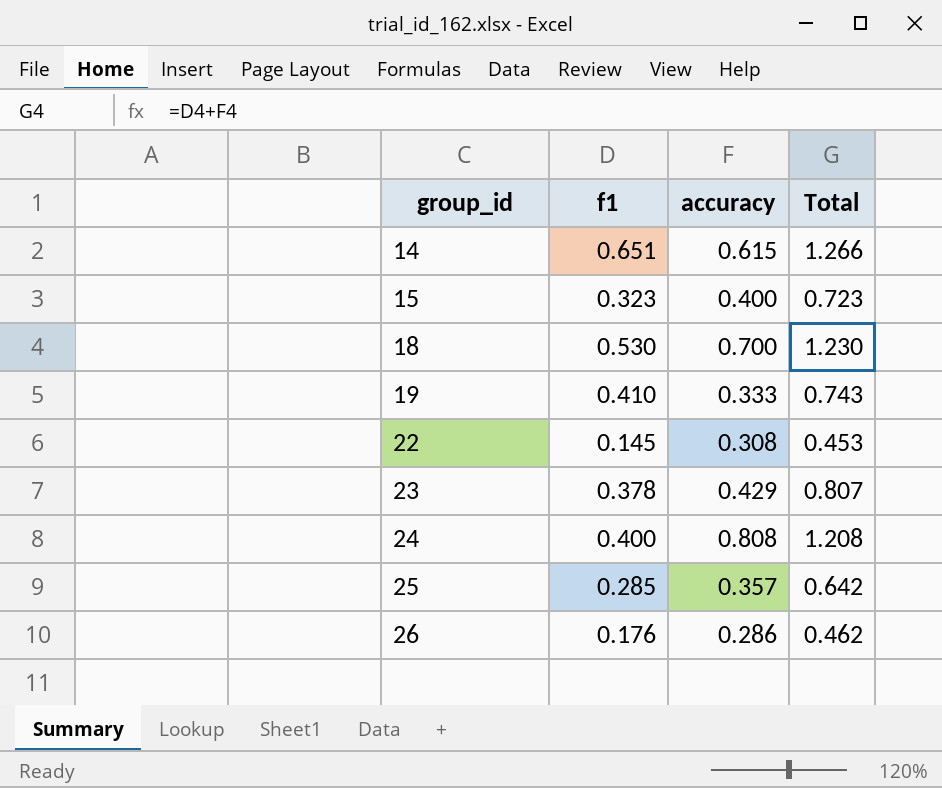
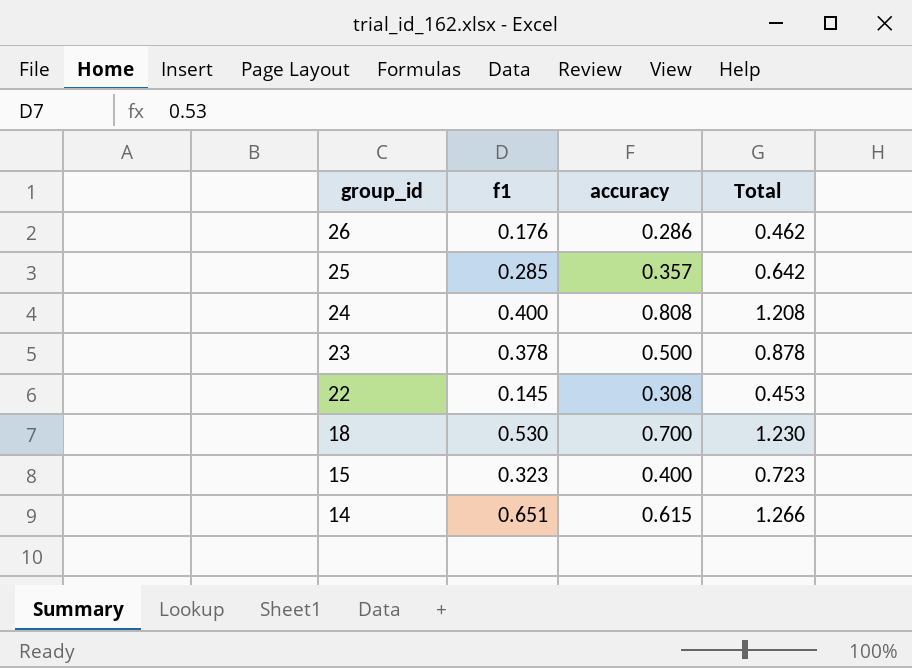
row order: group_id ascending -> group_id descending
row 19: 0.410 | 0.333 | 0.743 -> none
23 | accuracy: 0.429 -> 0.500
23 | Total: 0.807 -> 0.878

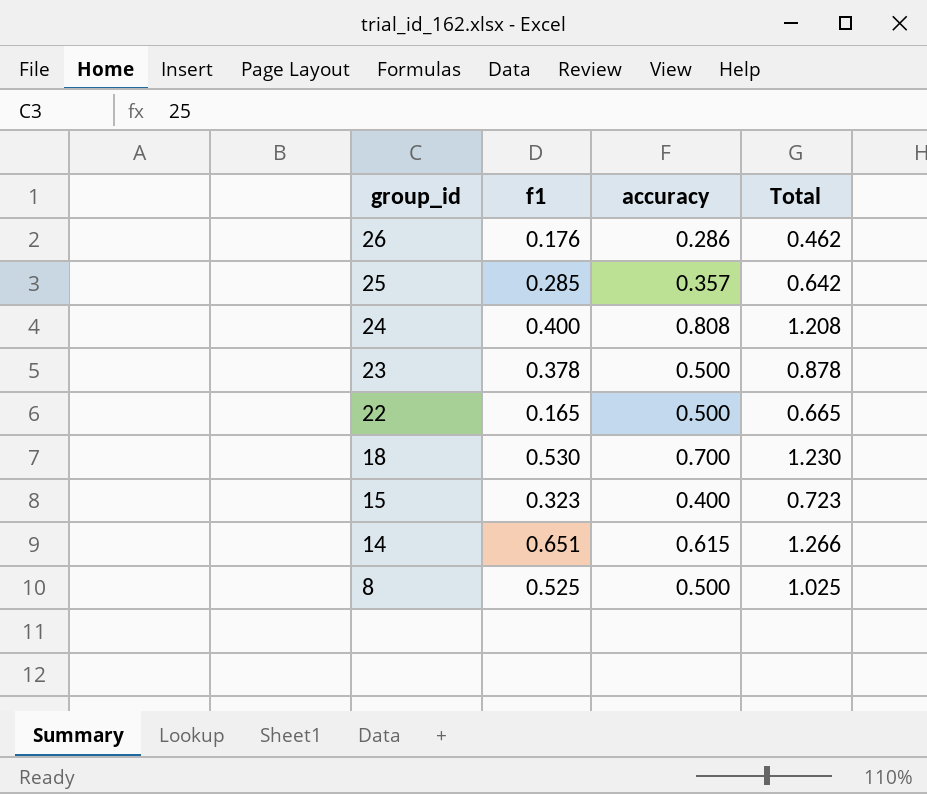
22 | f1: 0.145 -> 0.165
22 | accuracy: 0.308 -> 0.500
22 | Total: 0.453 -> 0.665
row 8: none -> 0.525 | 0.500 | 1.025

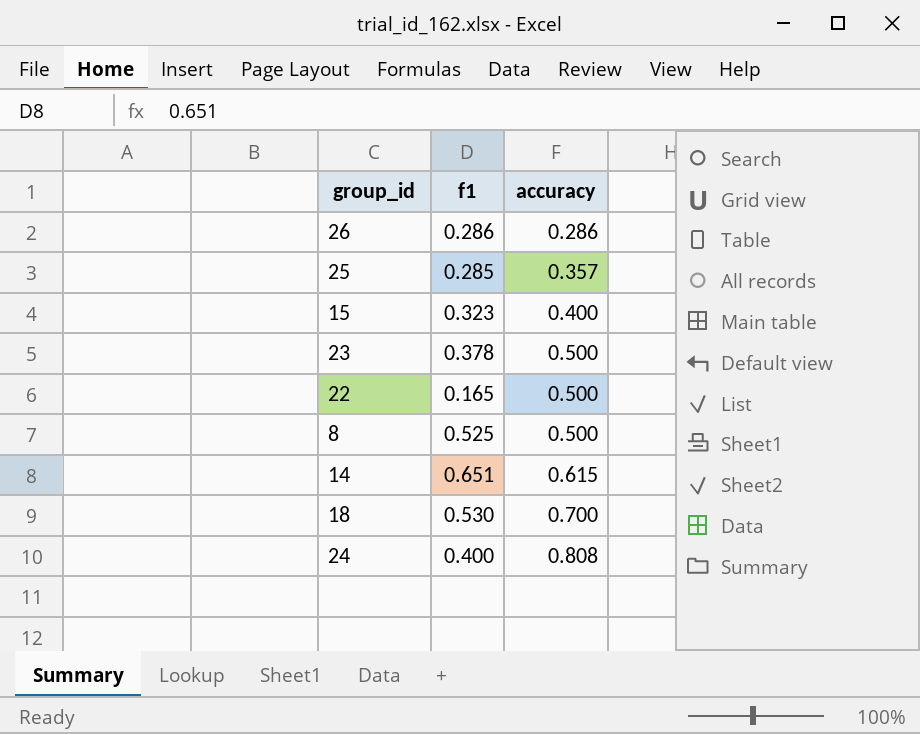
row order: group_id descending -> accuracy ascending
column Total | formula: [f1] + [accuracy] -> none
26 | f1: 0.176 -> 0.286

